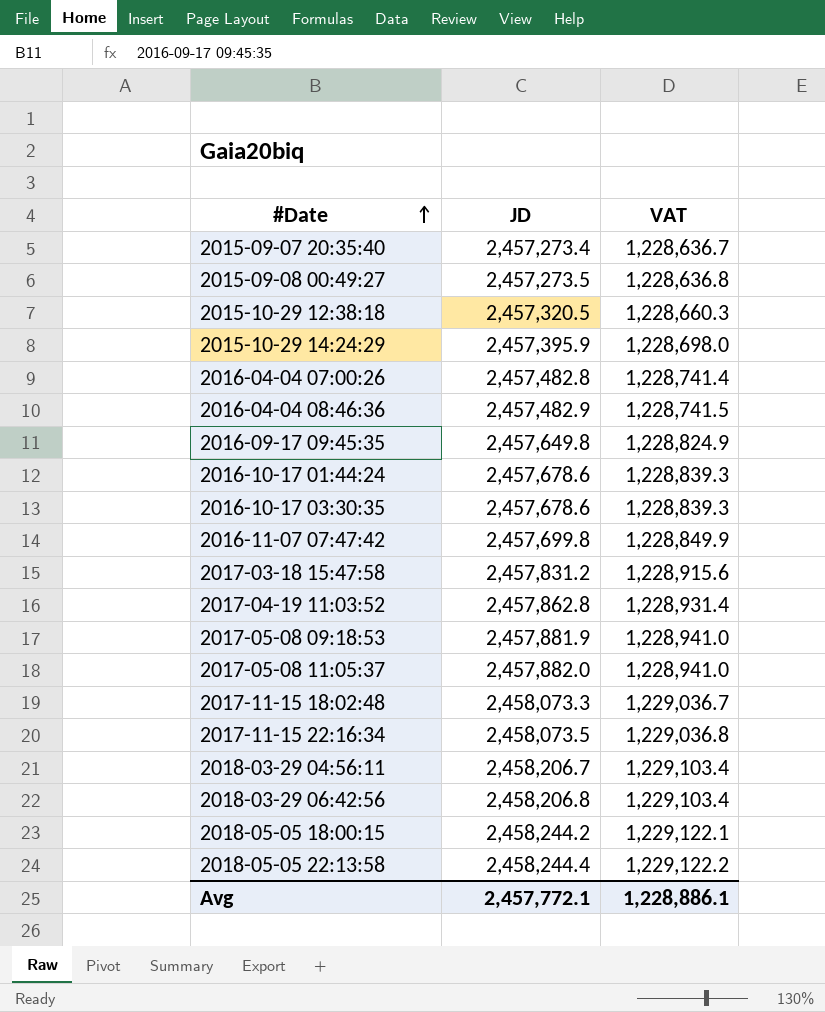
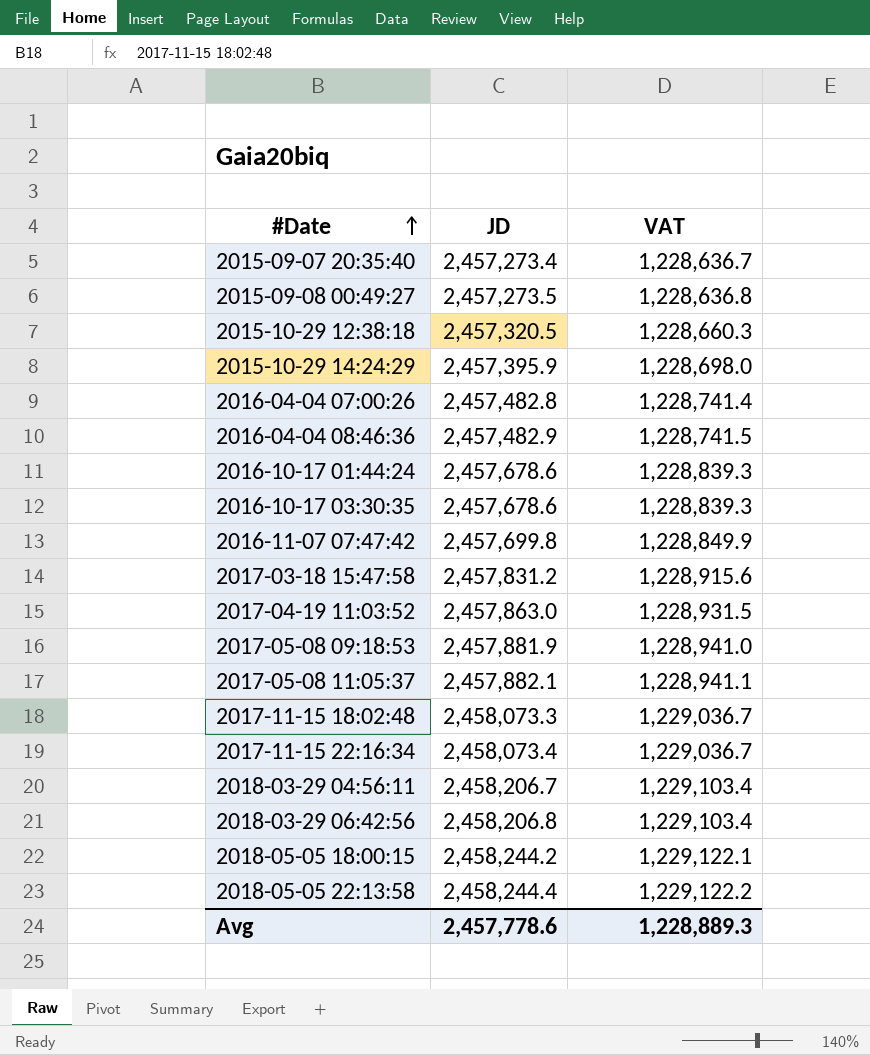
row 2016-09-17 09:45:35: 2,457,649.8 | 1,228,824.9 -> none
2017-04-19 11:03:52 | JD: 2,457,862.8 -> 2,457,863.0
2017-04-19 11:03:52 | VAT: 1,228,931.4 -> 1,228,931.5
2017-05-08 11:05:37 | JD: 2,457,882.0 -> 2,457,882.1
2017-05-08 11:05:37 | VAT: 1,228,941.0 -> 1,228,941.1
2017-11-15 22:16:34 | JD: 2,458,073.5 -> 2,458,073.4
2017-11-15 22:16:34 | VAT: 1,229,036.8 -> 1,229,036.7
Avg | JD: 2,457,772.1 -> 2,457,778.6
Avg | VAT: 1,228,886.1 -> 1,228,889.3

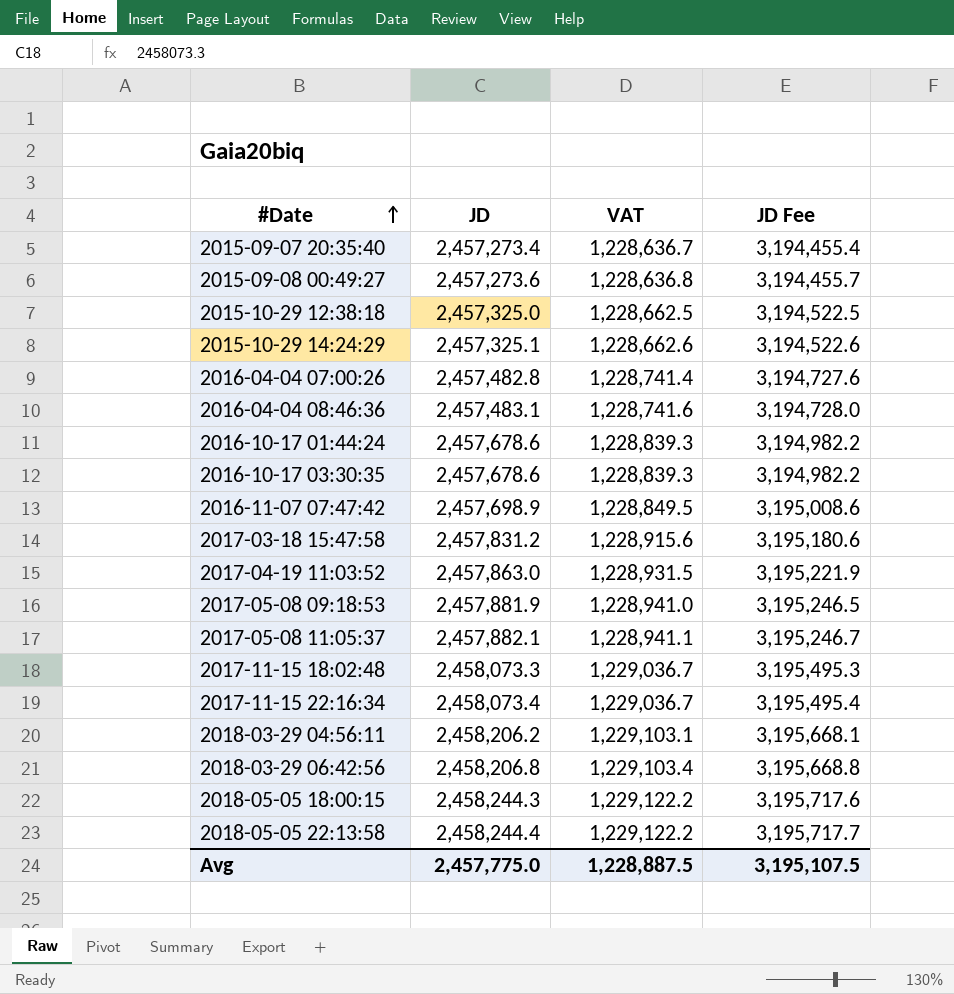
column JD Fee | formula: none -> [JD] * 1.3
2015-09-08 00:49:27 | JD: 2,457,273.5 -> 2,457,273.6
2015-10-29 12:38:18 | JD: 2,457,320.5 -> 2,457,325.0
2015-10-29 12:38:18 | VAT: 1,228,660.3 -> 1,228,662.5
2015-10-29 14:24:29 | JD: 2,457,395.9 -> 2,457,325.1
2015-10-29 14:24:29 | VAT: 1,228,698.0 -> 1,228,662.6
2016-04-04 08:46:36 | JD: 2,457,482.9 -> 2,457,483.1
2016-04-04 08:46:36 | VAT: 1,228,741.5 -> 1,228,741.6
2016-11-07 07:47:42 | JD: 2,457,699.8 -> 2,457,698.9
2016-11-07 07:47:42 | VAT: 1,228,849.9 -> 1,228,849.5
2018-03-29 04:56:11 | JD: 2,458,206.7 -> 2,458,206.2
2018-03-29 04:56:11 | VAT: 1,229,103.4 -> 1,229,103.1
2018-05-05 18:00:15 | JD: 2,458,244.2 -> 2,458,244.3
2018-05-05 18:00:15 | VAT: 1,229,122.1 -> 1,229,122.2
Avg | JD: 2,457,778.6 -> 2,457,775.0
Avg | VAT: 1,228,889.3 -> 1,228,887.5

